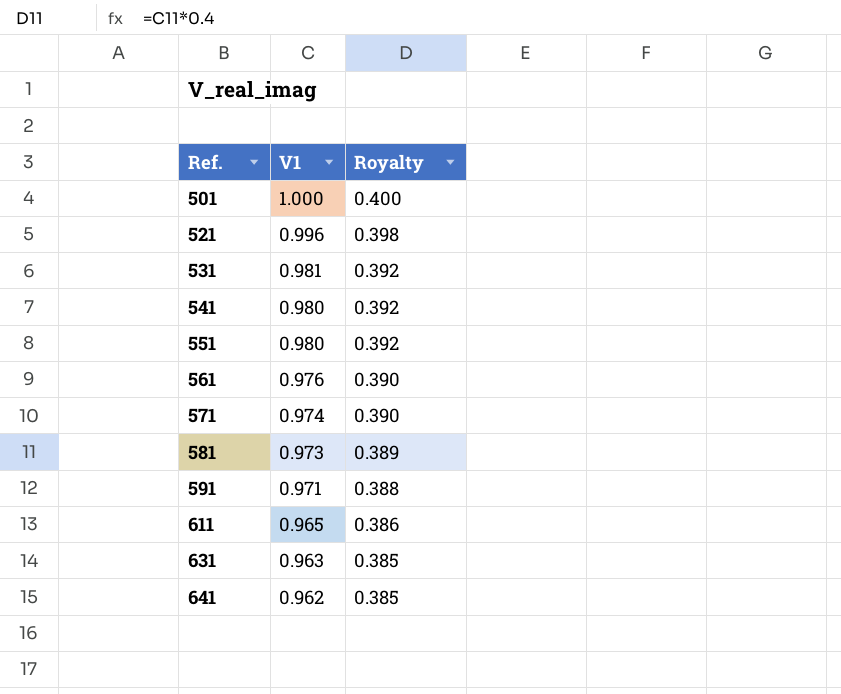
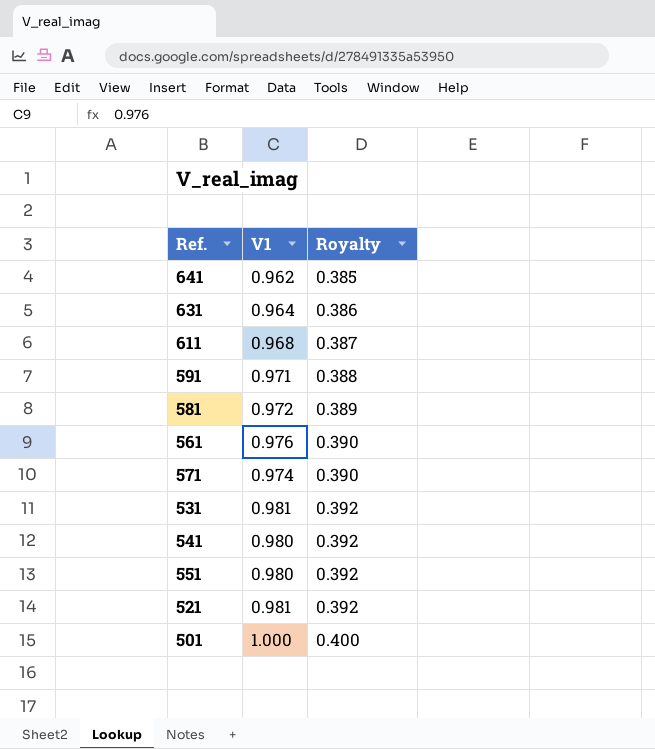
row order: Ref. ascending -> Royalty ascending
631 | V1: 0.963 -> 0.964
631 | Royalty: 0.385 -> 0.386
611 | V1: 0.965 -> 0.968
611 | Royalty: 0.386 -> 0.387
581 | V1: 0.973 -> 0.972
521 | V1: 0.996 -> 0.981
521 | Royalty: 0.398 -> 0.392

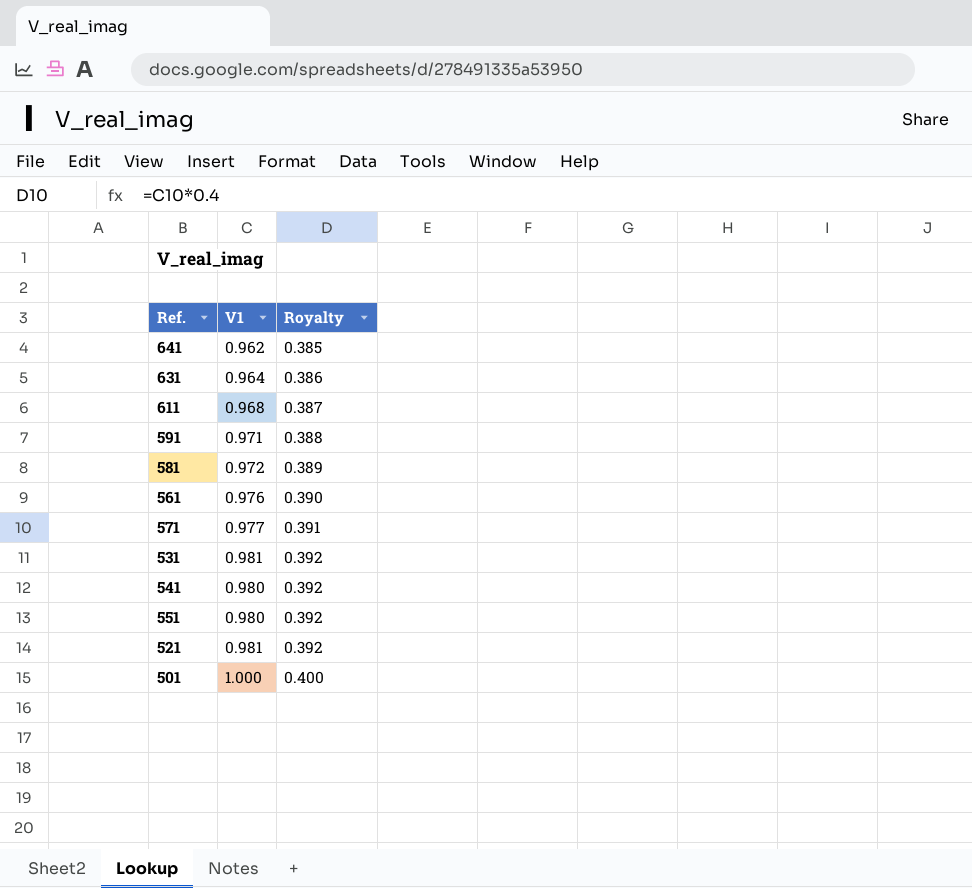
571 | V1: 0.974 -> 0.977
571 | Royalty: 0.390 -> 0.391

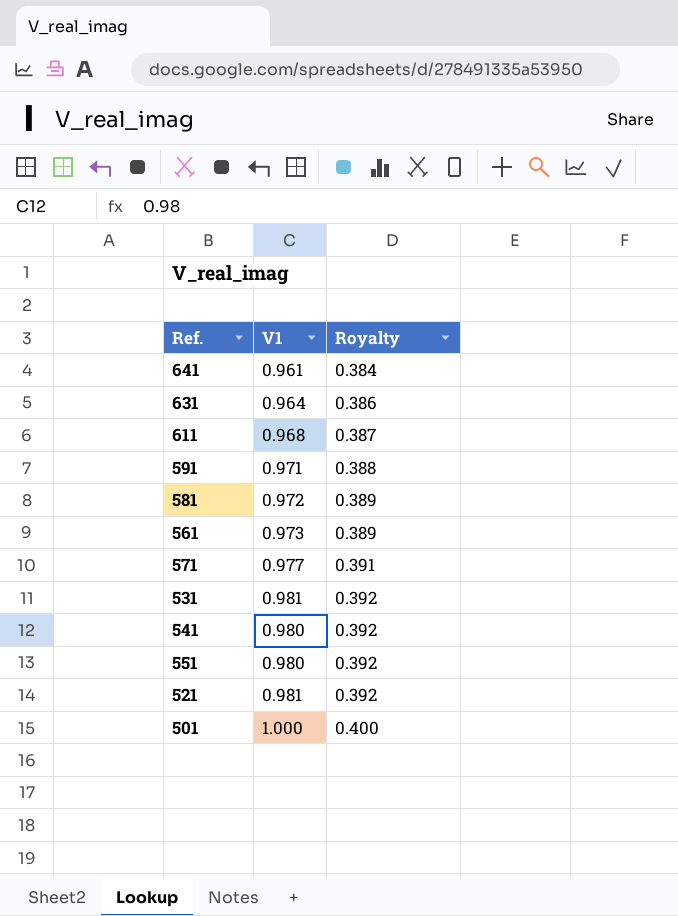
641 | V1: 0.962 -> 0.961
641 | Royalty: 0.385 -> 0.384
561 | V1: 0.976 -> 0.973
561 | Royalty: 0.390 -> 0.389

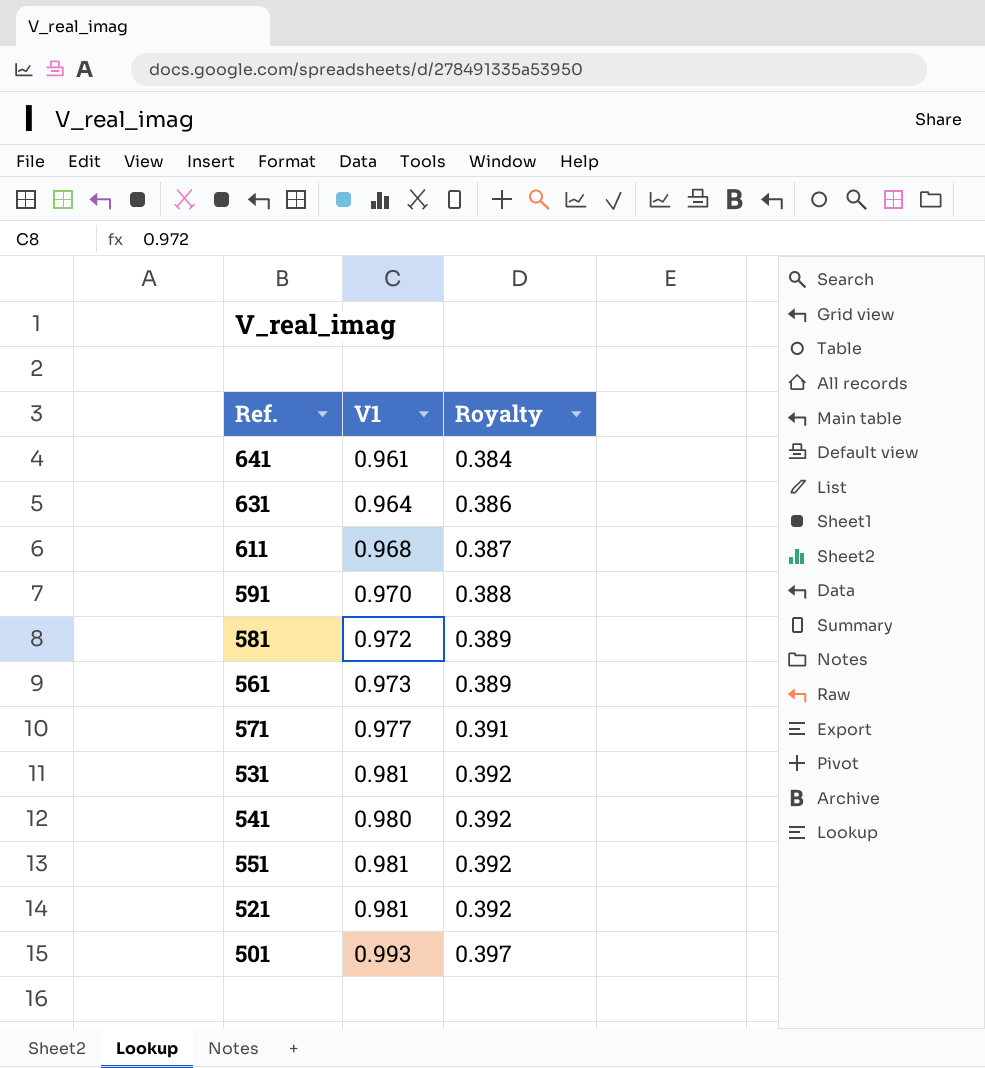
591 | V1: 0.971 -> 0.970
551 | V1: 0.980 -> 0.981
501 | V1: 1.000 -> 0.993
501 | Royalty: 0.400 -> 0.397

